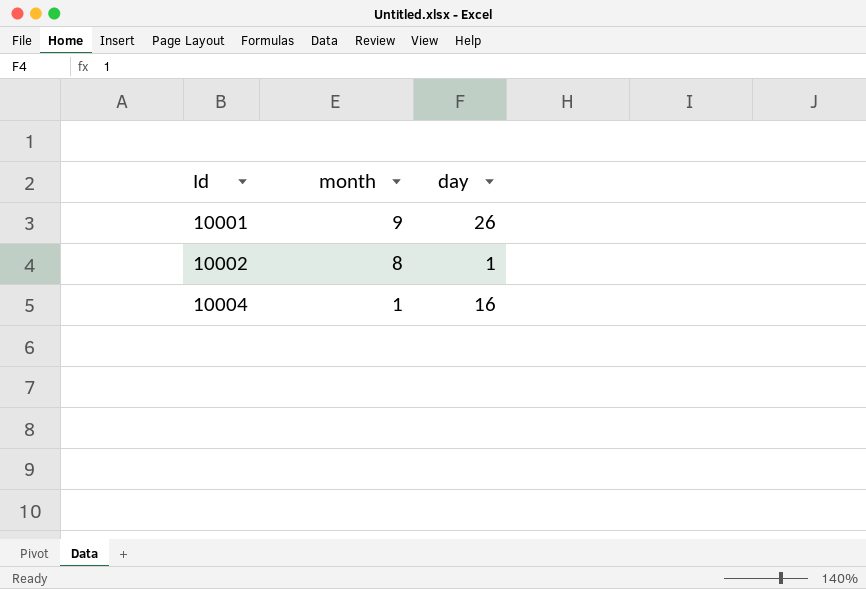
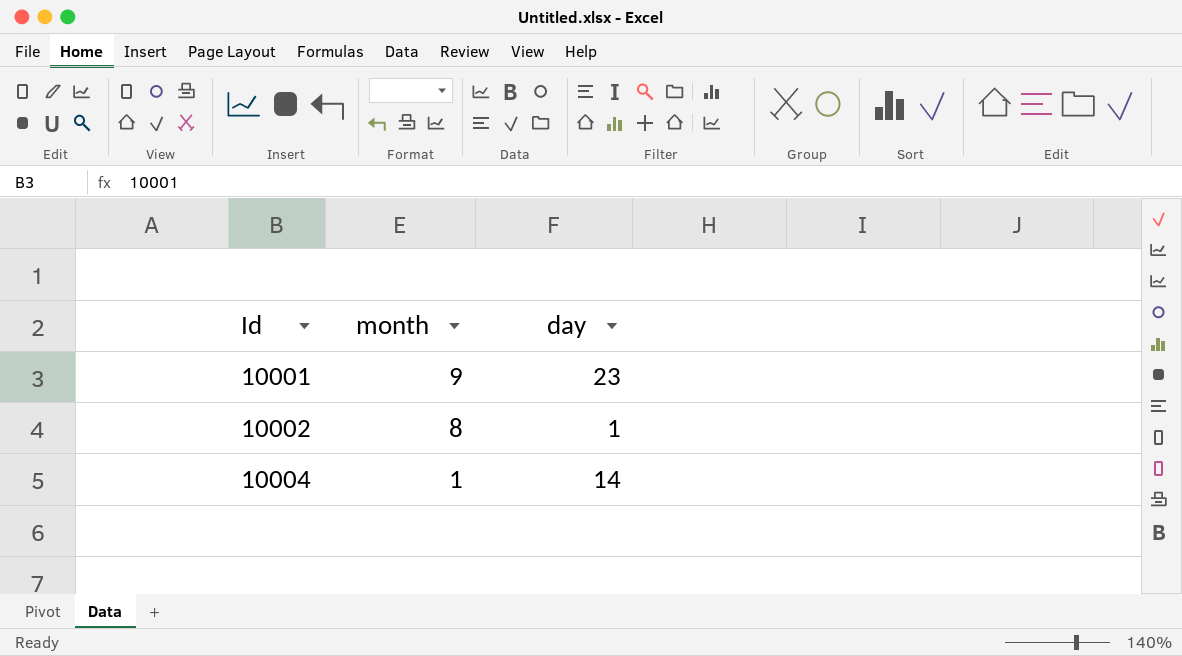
10001 | day: 26 -> 23
10004 | day: 16 -> 14

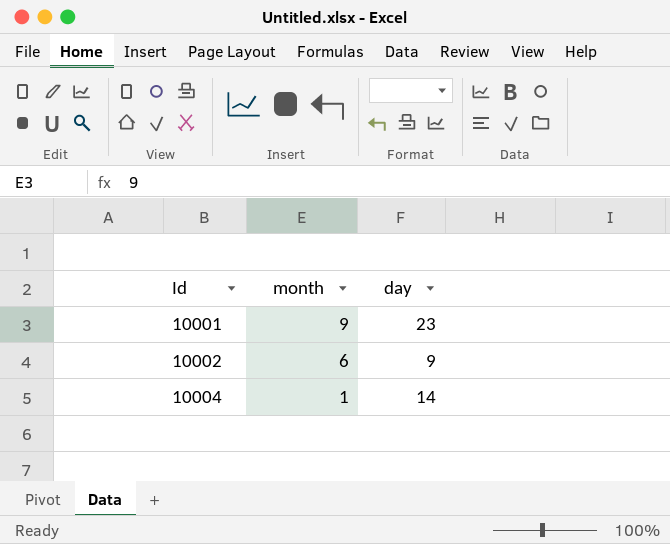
10002 | month: 8 -> 6
10002 | day: 1 -> 9

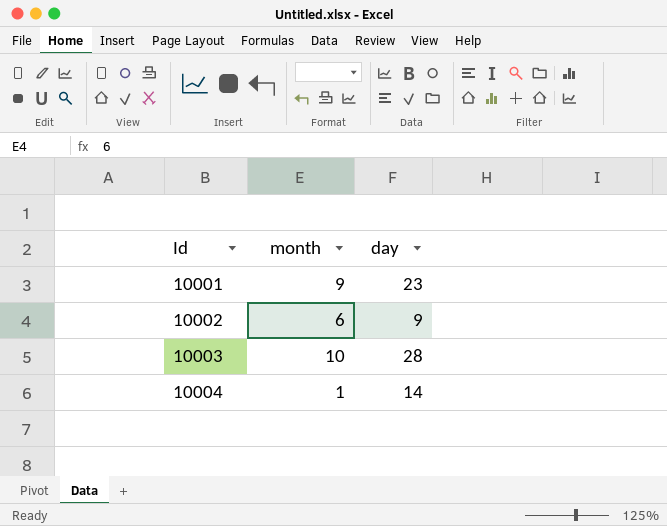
row 10003: none -> 10 | 28

